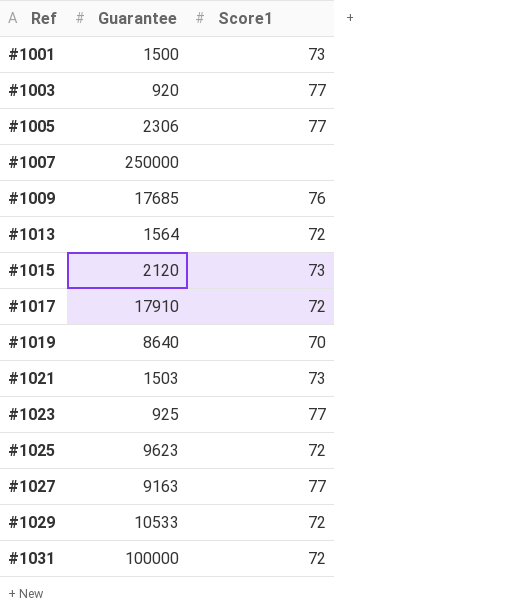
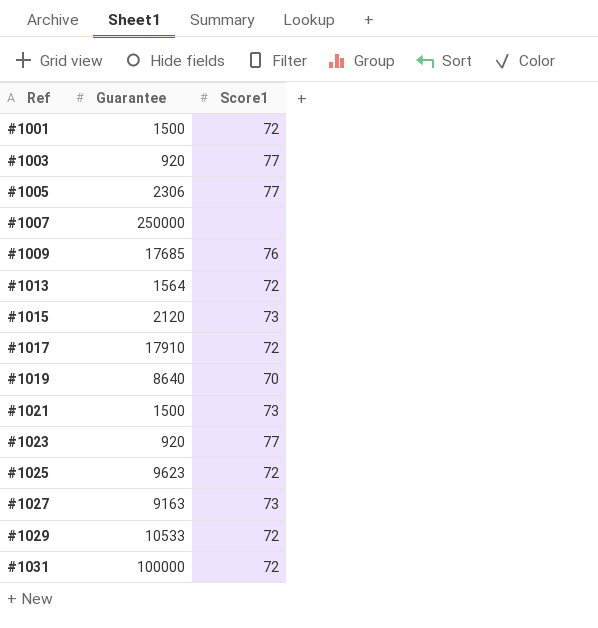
#1001 | Score1: 73 -> 72
#1021 | Guarantee: 1503 -> 1500
#1023 | Guarantee: 925 -> 920
#1027 | Score1: 77 -> 73

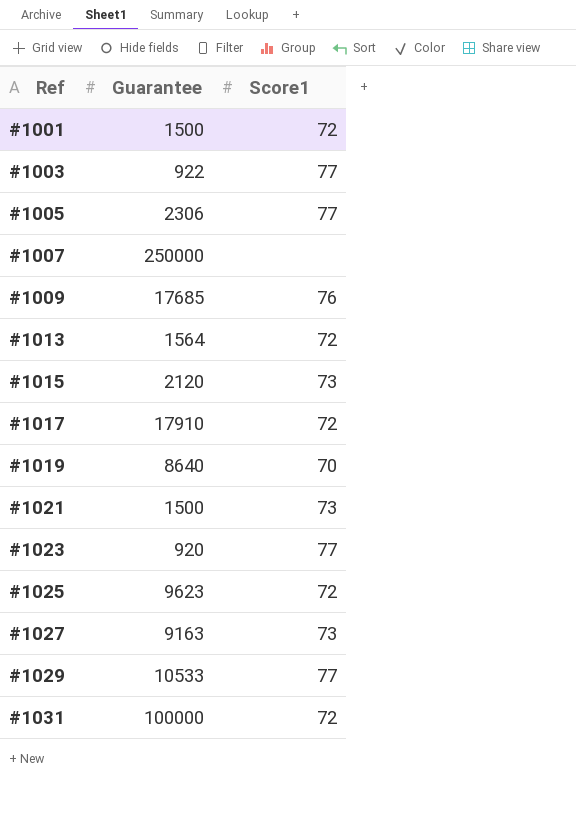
#1003 | Guarantee: 920 -> 922
#1029 | Score1: 72 -> 77

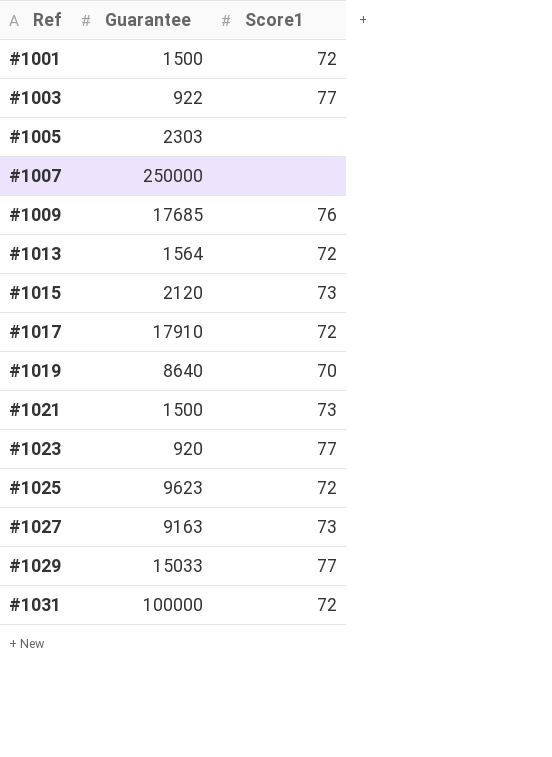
#1005 | Guarantee: 2306 -> 2303
#1005 | Score1: 77 -> none
#1029 | Guarantee: 10533 -> 15033

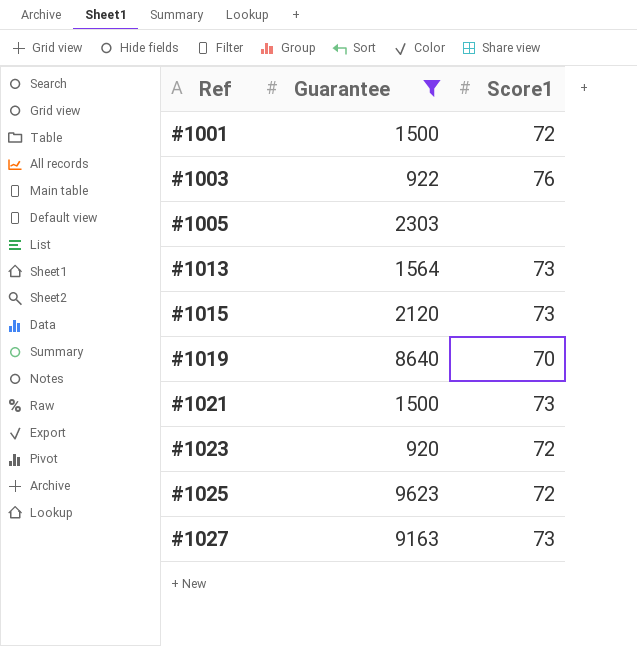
filter: none -> Guarantee <= 9623
#1003 | Score1: 77 -> 76
#1013 | Score1: 72 -> 73
#1023 | Score1: 77 -> 72

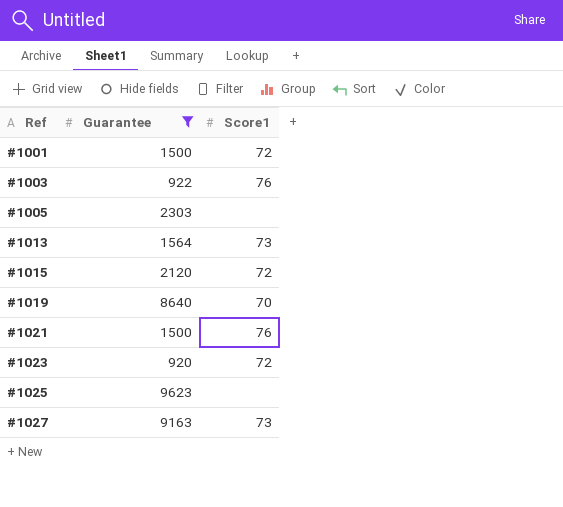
#1015 | Score1: 73 -> 72
#1021 | Score1: 73 -> 76
#1025 | Score1: 72 -> none

